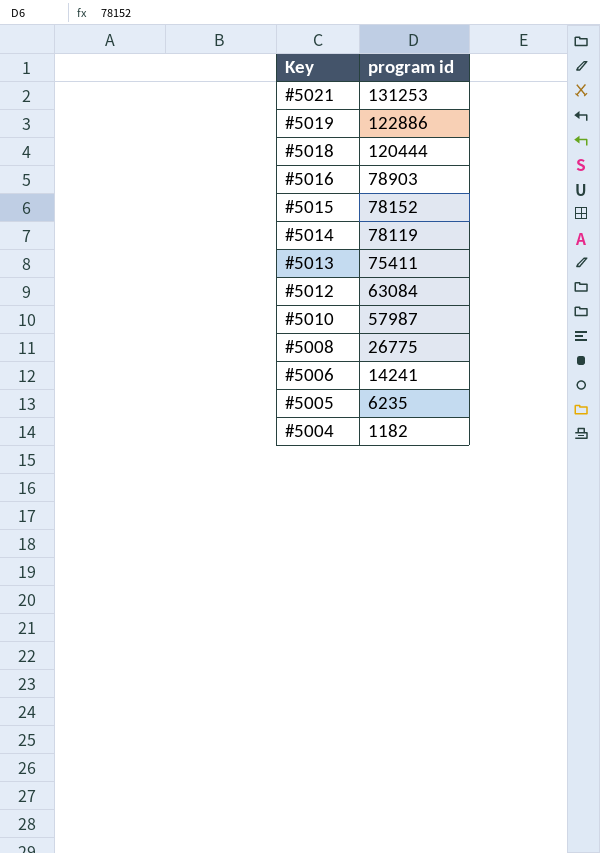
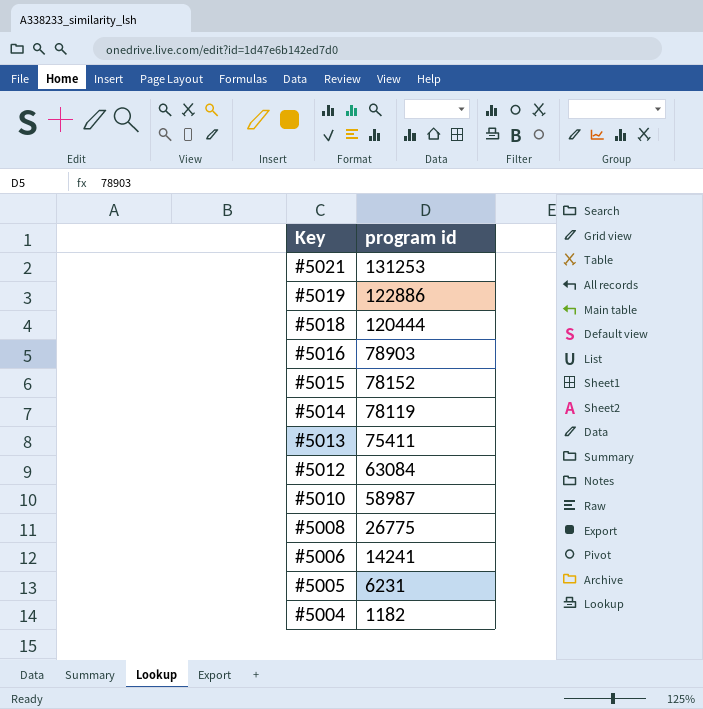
#5010 | program id: 57987 -> 58987
#5005 | program id: 6235 -> 6231

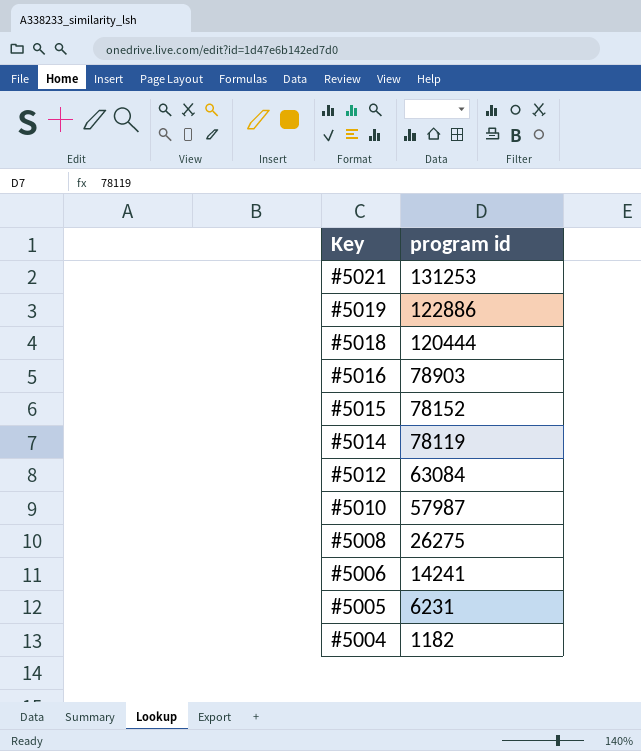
row #5013: 75411 -> none
#5010 | program id: 58987 -> 57987
#5008 | program id: 26775 -> 26275

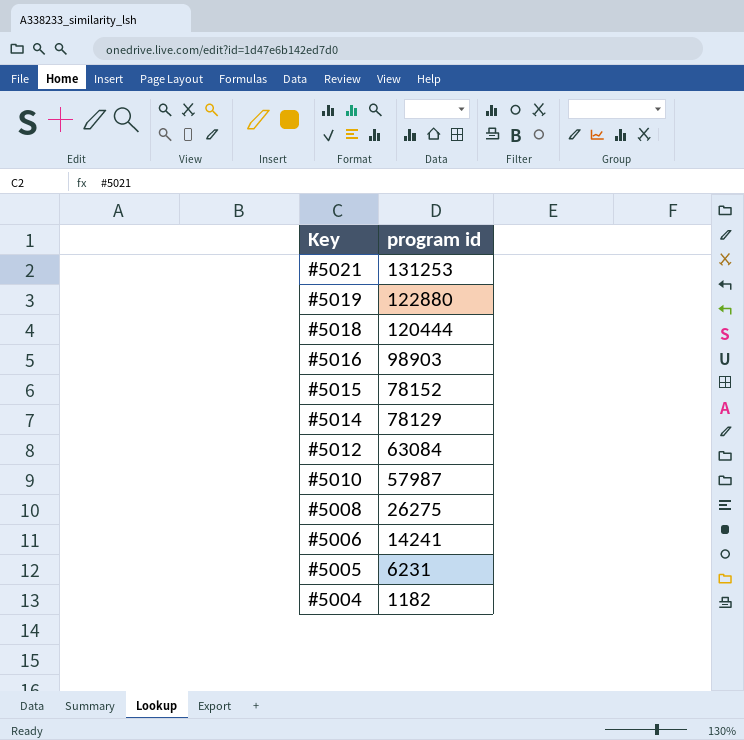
#5019 | program id: 122886 -> 122880
#5016 | program id: 78903 -> 98903
#5014 | program id: 78119 -> 78129

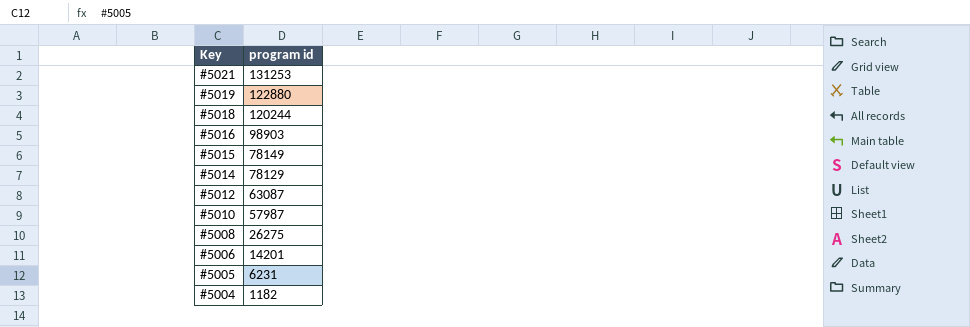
#5018 | program id: 120444 -> 120244
#5015 | program id: 78152 -> 78149
#5012 | program id: 63084 -> 63087
#5006 | program id: 14241 -> 14201

